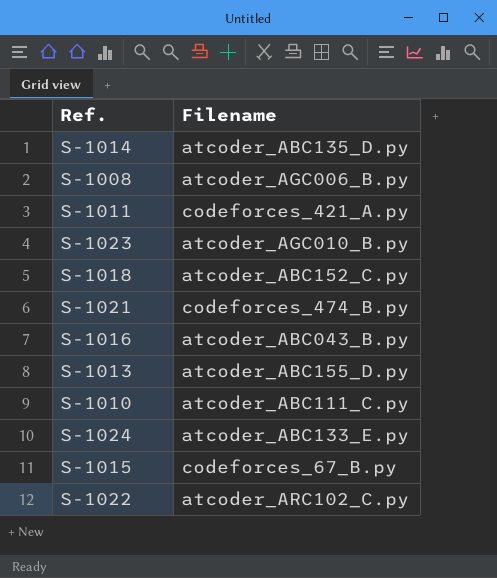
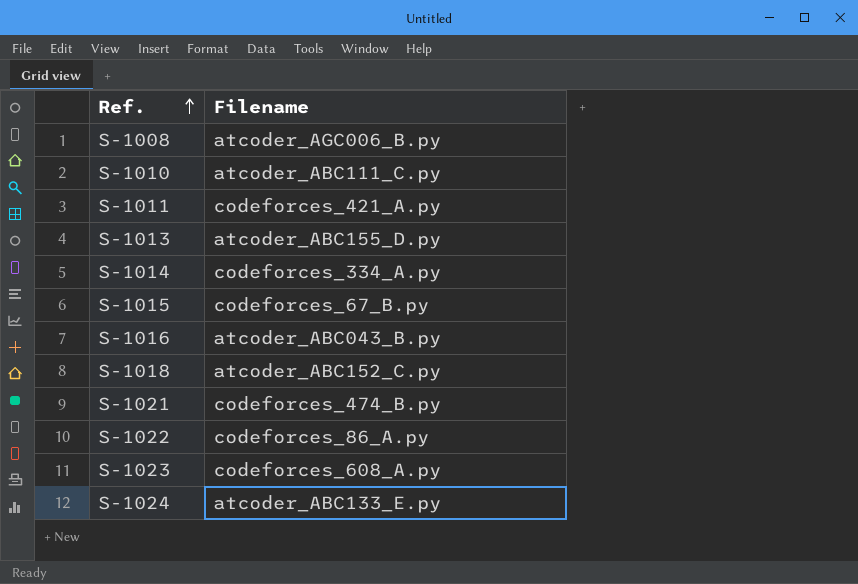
row order: none -> Ref. ascending
S-1014 | Filename: atcoder_ABC135_D.py -> codeforces_334_A.py
S-1022 | Filename: atcoder_ARC102_C.py -> codeforces_86_A.py
S-1023 | Filename: atcoder_AGC010_B.py -> codeforces_608_A.py

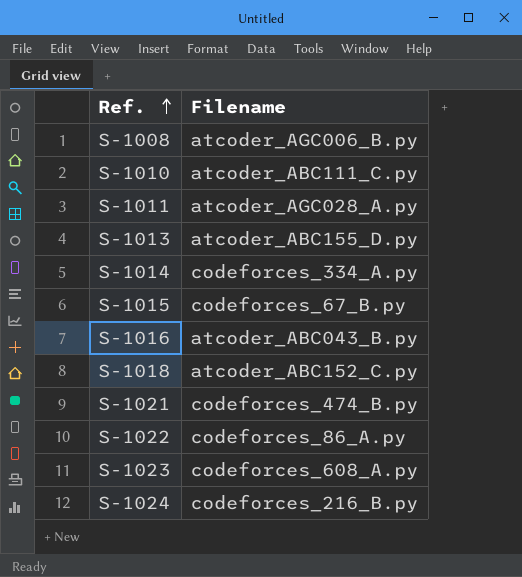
S-1011 | Filename: codeforces_421_A.py -> atcoder_AGC028_A.py
S-1024 | Filename: atcoder_ABC133_E.py -> codeforces_216_B.py

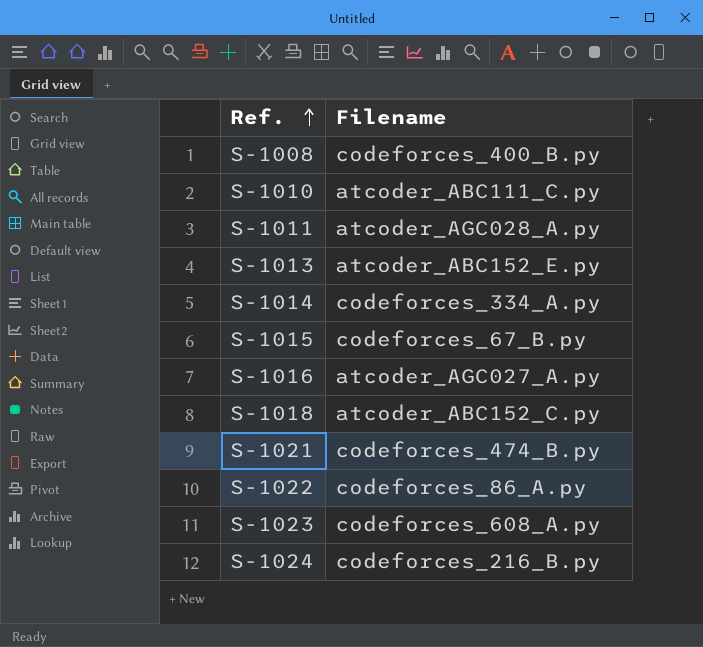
S-1008 | Filename: atcoder_AGC006_B.py -> codeforces_400_B.py
S-1013 | Filename: atcoder_ABC155_D.py -> atcoder_ABC152_E.py
S-1016 | Filename: atcoder_ABC043_B.py -> atcoder_AGC027_A.py

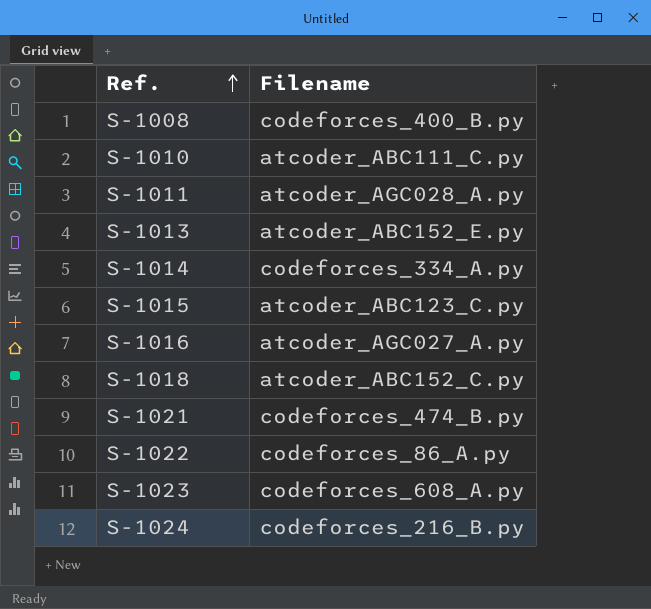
S-1015 | Filename: codeforces_67_B.py -> atcoder_ABC123_C.py

